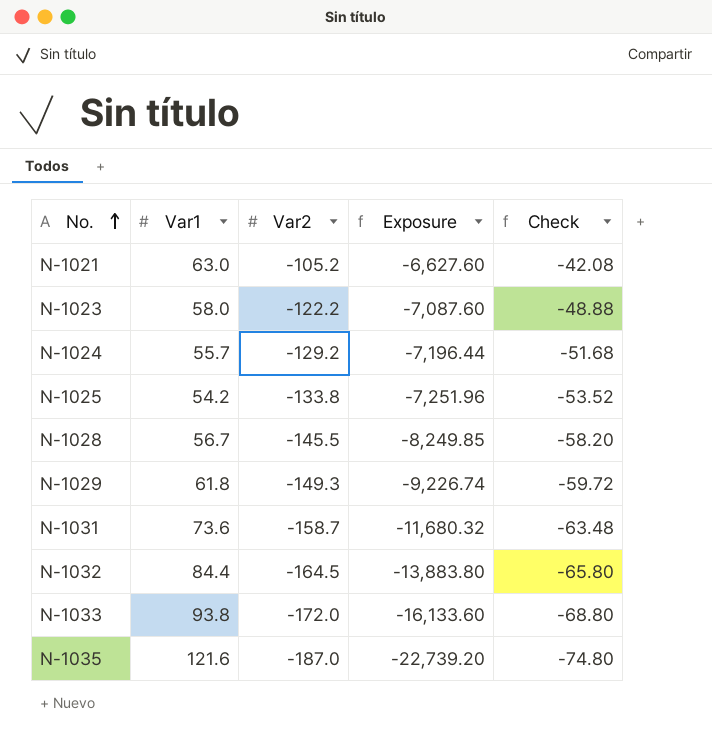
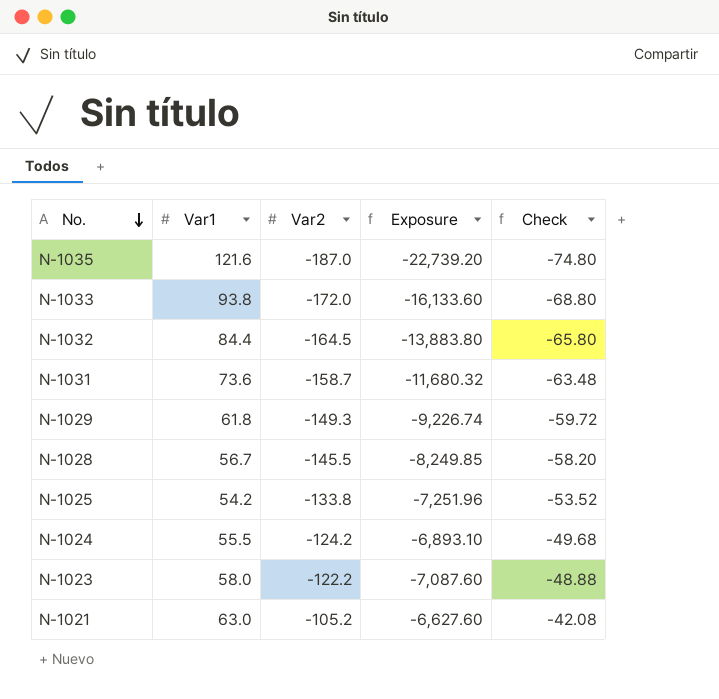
row order: No. ascending -> No. descending
N-1024 | Var1: 55.7 -> 55.5
N-1024 | Var2: -129.2 -> -124.2
N-1024 | Exposure: -7,196.44 -> -6,893.10
N-1024 | Check: -51.68 -> -49.68

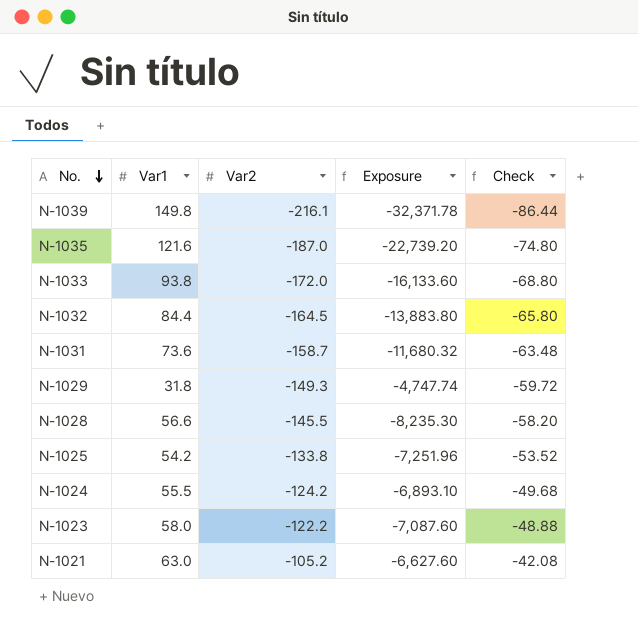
row N-1039: none -> 149.8 | -216.1 | -32,371.78 | -86.44
N-1029 | Var1: 61.8 -> 31.8
N-1029 | Exposure: -9,226.74 -> -4,747.74
N-1028 | Var1: 56.7 -> 56.6
N-1028 | Exposure: -8,249.85 -> -8,235.30

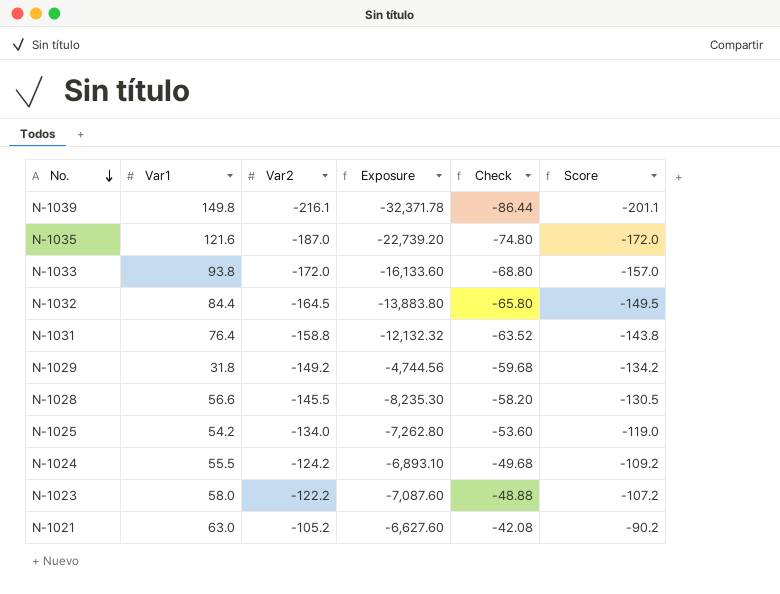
column Score | formula: none -> [Var2] + 15
N-1031 | Var1: 73.6 -> 76.4
N-1031 | Var2: -158.7 -> -158.8
N-1031 | Exposure: -11,680.32 -> -12,132.32
N-1031 | Check: -63.48 -> -63.52
N-1029 | Var2: -149.3 -> -149.2
N-1029 | Exposure: -4,747.74 -> -4,744.56
N-1029 | Check: -59.72 -> -59.68
N-1025 | Var2: -133.8 -> -134.0
N-1025 | Exposure: -7,251.96 -> -7,262.80
N-1025 | Check: -53.52 -> -53.60

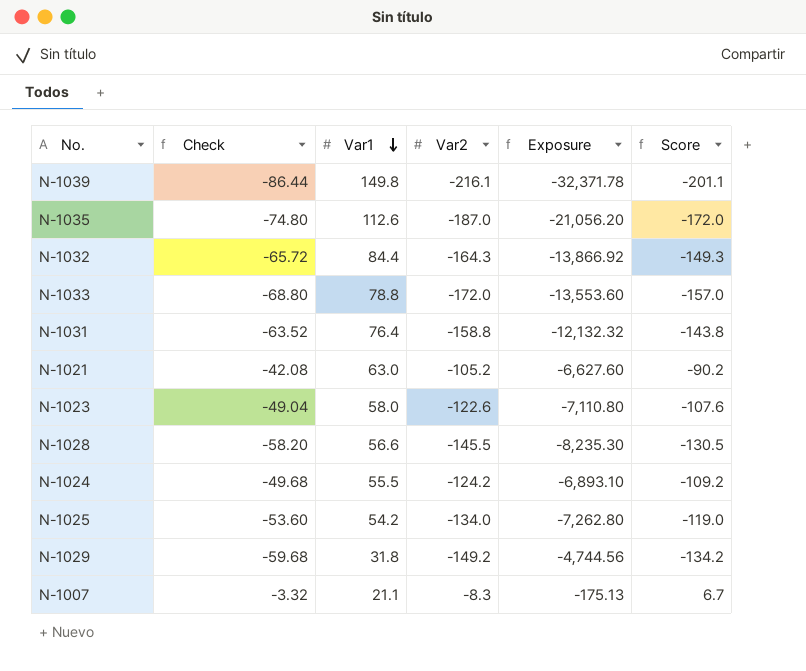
row order: No. descending -> Var1 descending
column Check | position: 5 -> 2
N-1035 | Var1: 121.6 -> 112.6
N-1035 | Exposure: -22,739.20 -> -21,056.20
N-1032 | Check: -65.80 -> -65.72
N-1032 | Var2: -164.5 -> -164.3
N-1032 | Exposure: -13,883.80 -> -13,866.92
N-1032 | Score: -149.5 -> -149.3
N-1033 | Var1: 93.8 -> 78.8
N-1033 | Exposure: -16,133.60 -> -13,553.60
N-1023 | Check: -48.88 -> -49.04
N-1023 | Var2: -122.2 -> -122.6
N-1023 | Exposure: -7,087.60 -> -7,110.80
N-1023 | Score: -107.2 -> -107.6
row N-1007: none -> -3.32 | 21.1 | -8.3 | -175.13 | 6.7

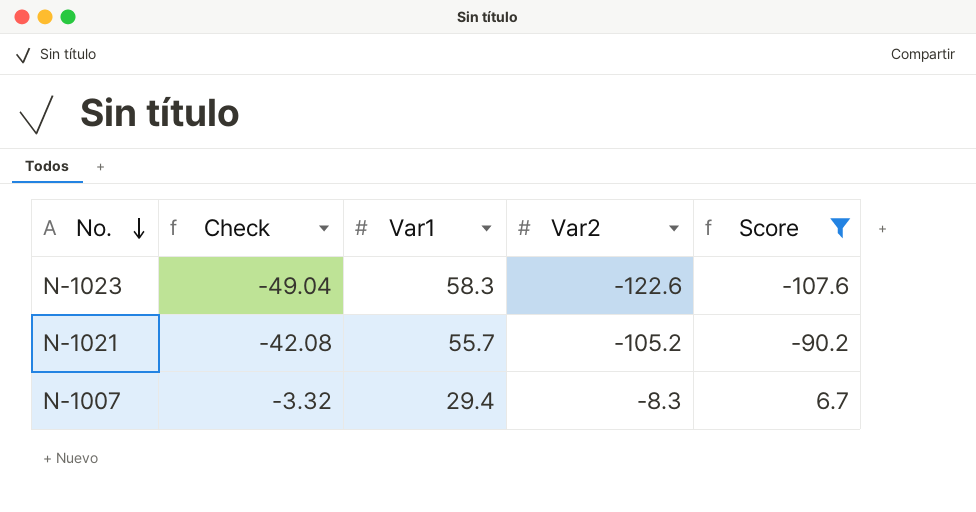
filter: none -> Score >= -107.6
row order: Var1 descending -> No. descending
column Exposure | formula: [Var1] * [Var2] -> none
N-1023 | Var1: 58.0 -> 58.3
N-1021 | Var1: 63.0 -> 55.7
N-1007 | Var1: 21.1 -> 29.4

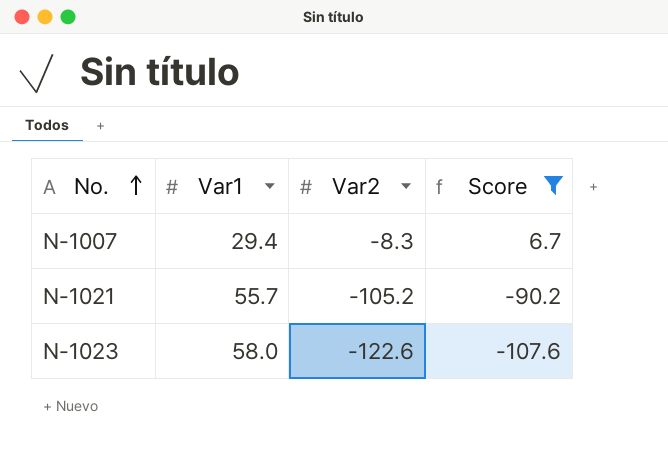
row order: No. descending -> No. ascending
column Check | formula: [Var2] * 0.4 -> none
N-1023 | Var1: 58.3 -> 58.0

